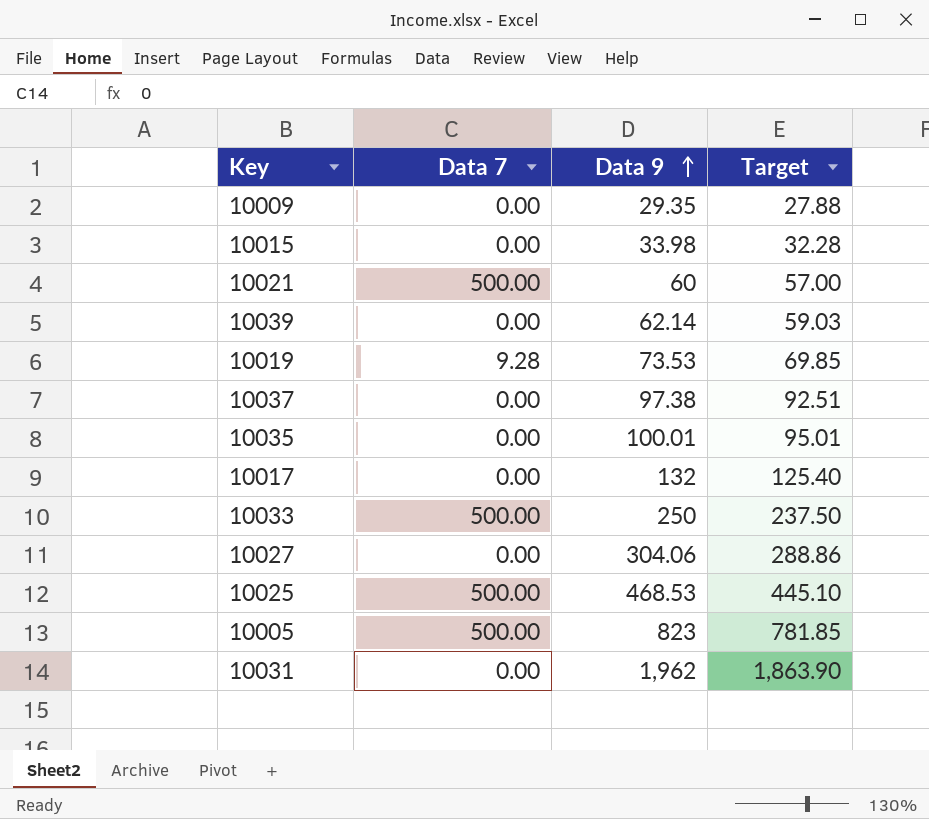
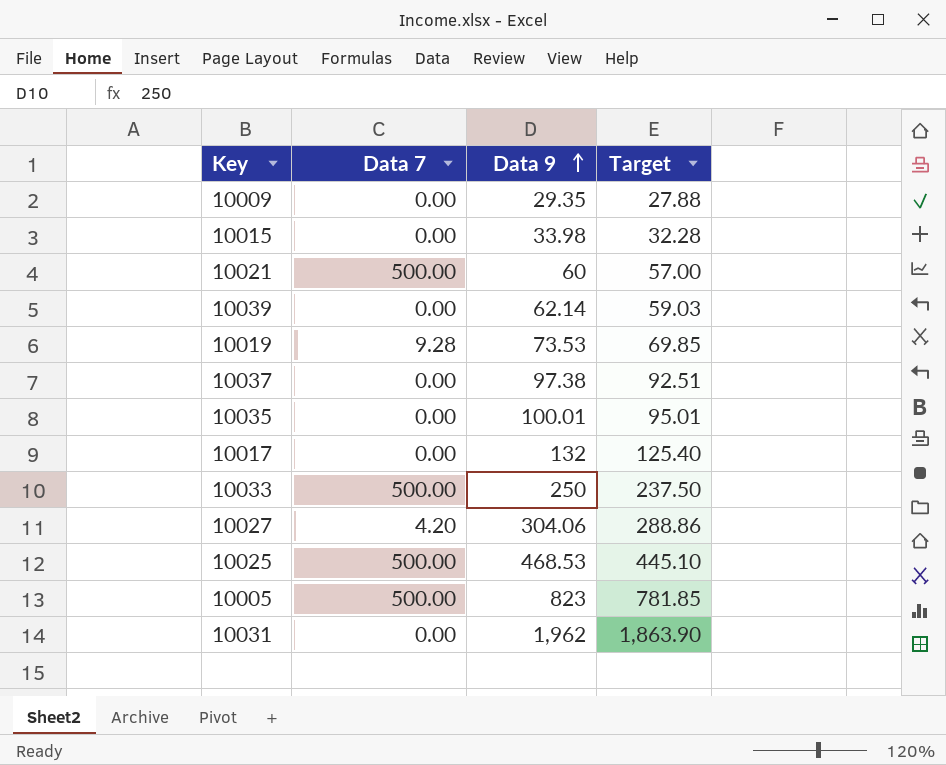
10027 | Data 7: 0.00 -> 4.20

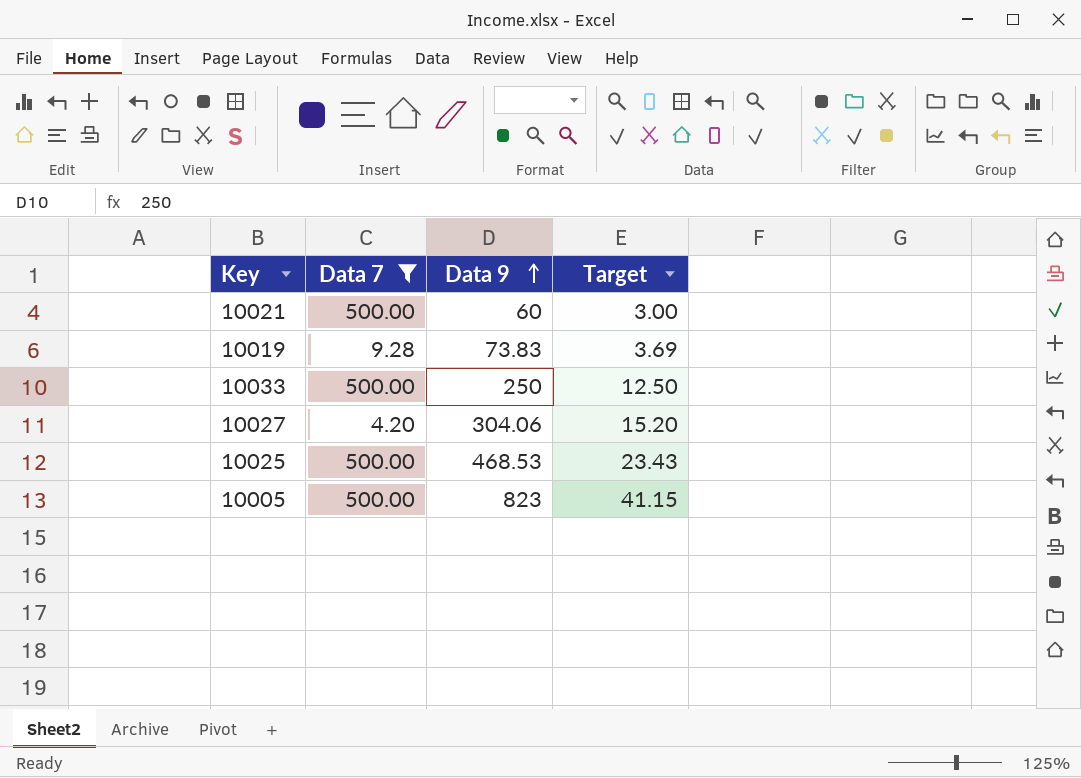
filter: none -> Data 7 != 0.00
column Target | formula: [Data 9] * 0.95 -> [Data 9] * 0.05
10019 | Data 9: 73.53 -> 73.83

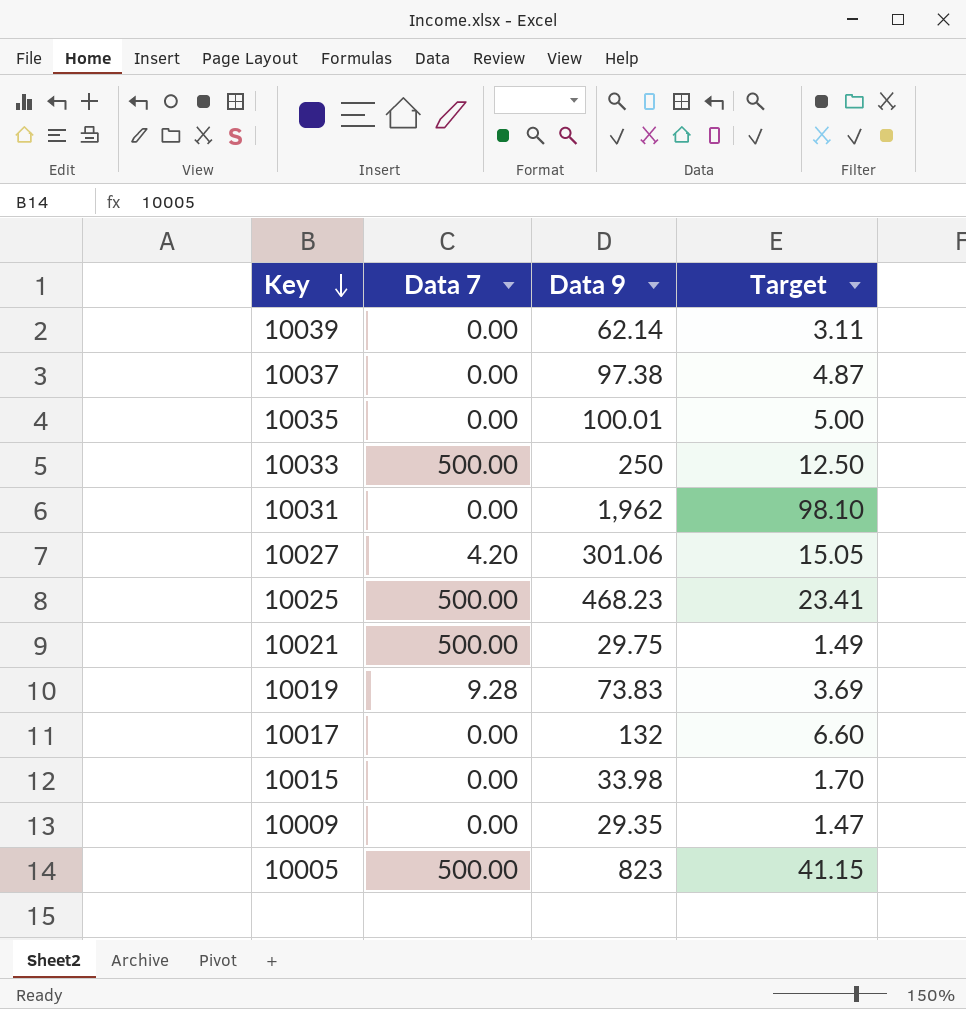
filter: Data 7 != 0.00 -> none
row order: Data 9 ascending -> Key descending
10027 | Data 9: 304.06 -> 301.06
10027 | Target: 15.20 -> 15.05
10025 | Data 9: 468.53 -> 468.23
10025 | Target: 23.43 -> 23.41
10021 | Data 9: 60 -> 29.75
10021 | Target: 3.00 -> 1.49

